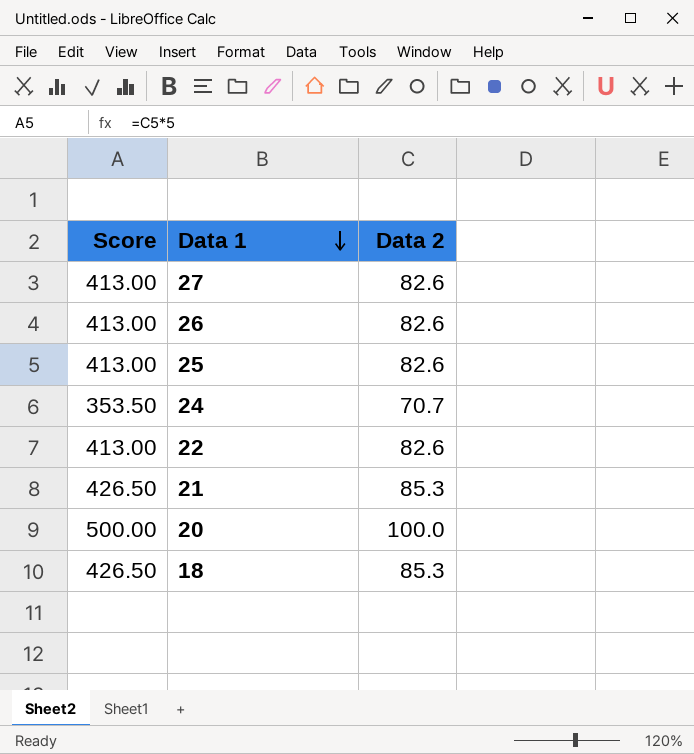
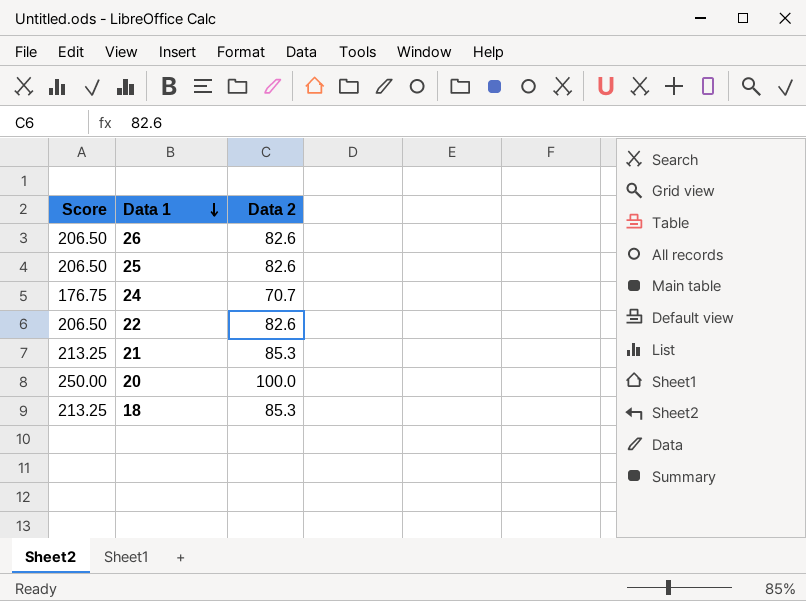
column Score | formula: [Data 2] * 5 -> [Data 2] * 2.5
row 27: 413.00 | 82.6 -> none

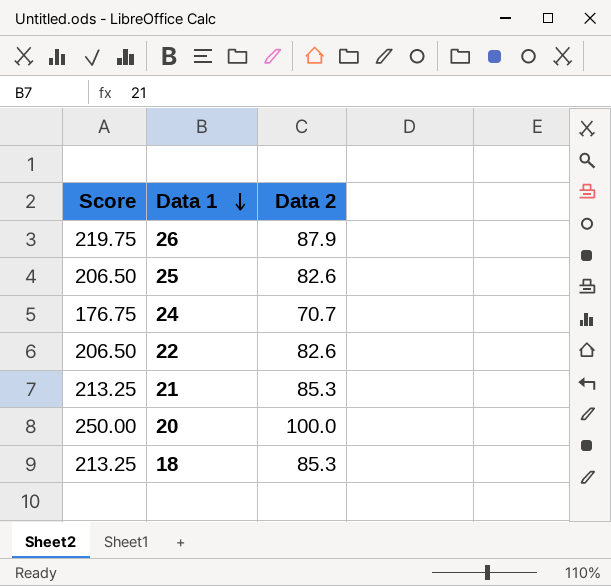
26 | Score: 206.50 -> 219.75
26 | Data 2: 82.6 -> 87.9

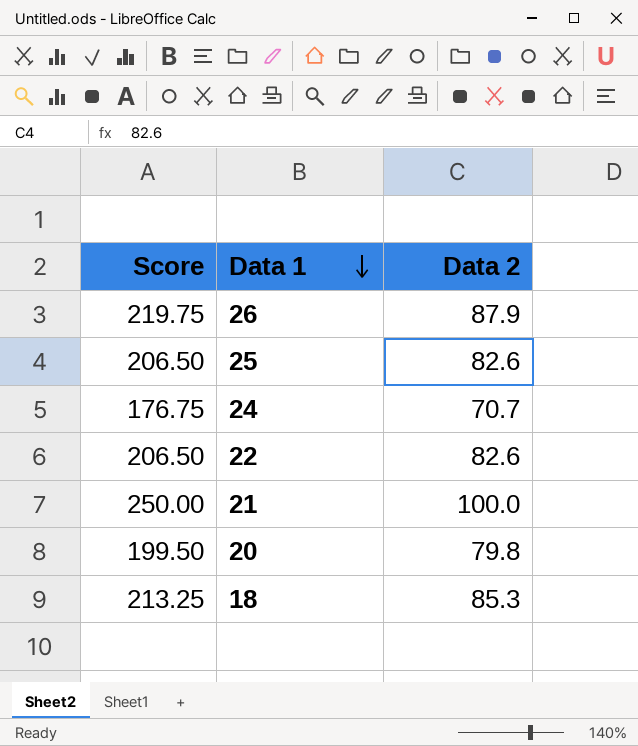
21 | Score: 213.25 -> 250.00
21 | Data 2: 85.3 -> 100.0
20 | Score: 250.00 -> 199.50
20 | Data 2: 100.0 -> 79.8

